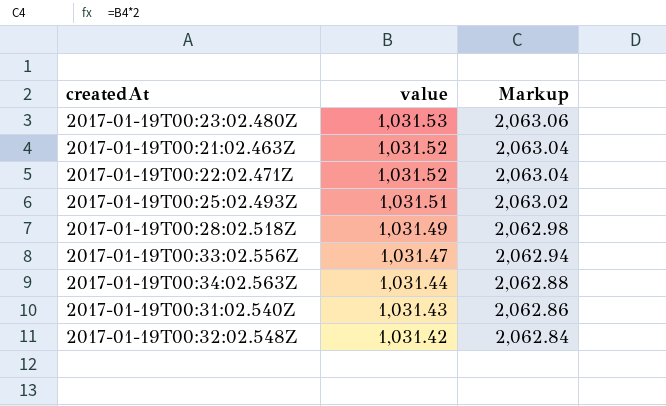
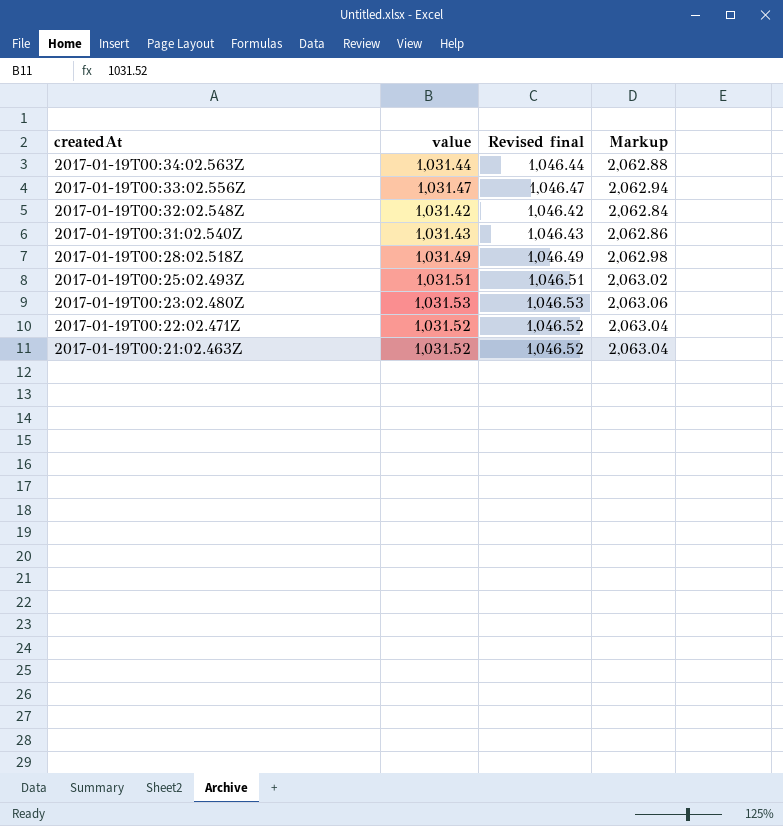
row order: value descending -> createdAt descending
column Revised final | formula: none -> [value] + 15

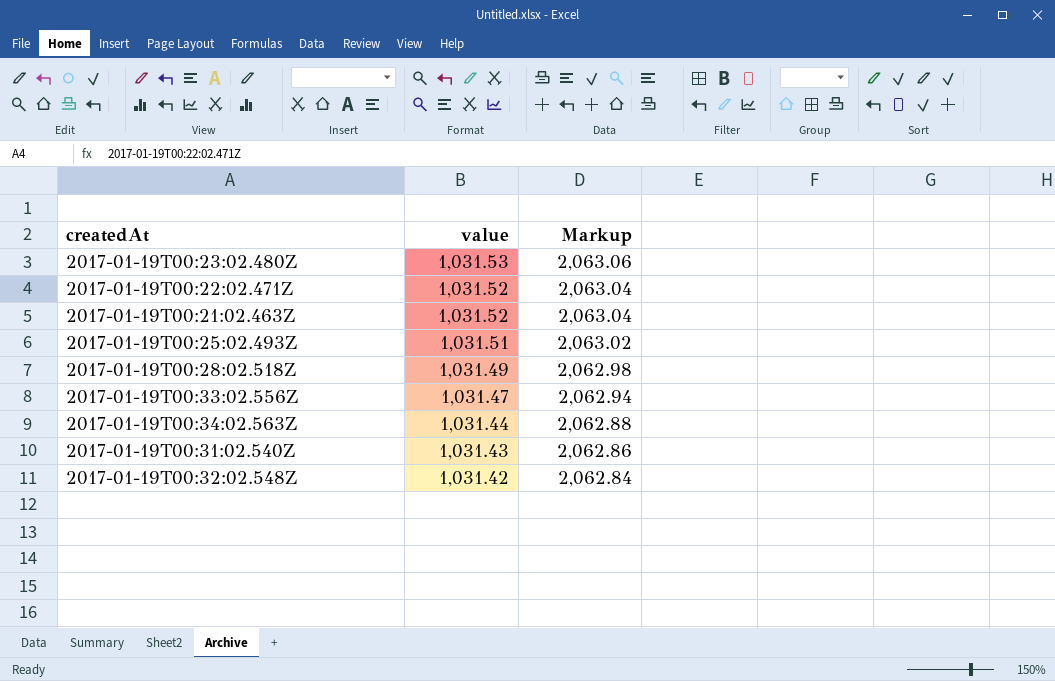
row order: createdAt descending -> value descending
column Revised final | formula: [value] + 15 -> none

